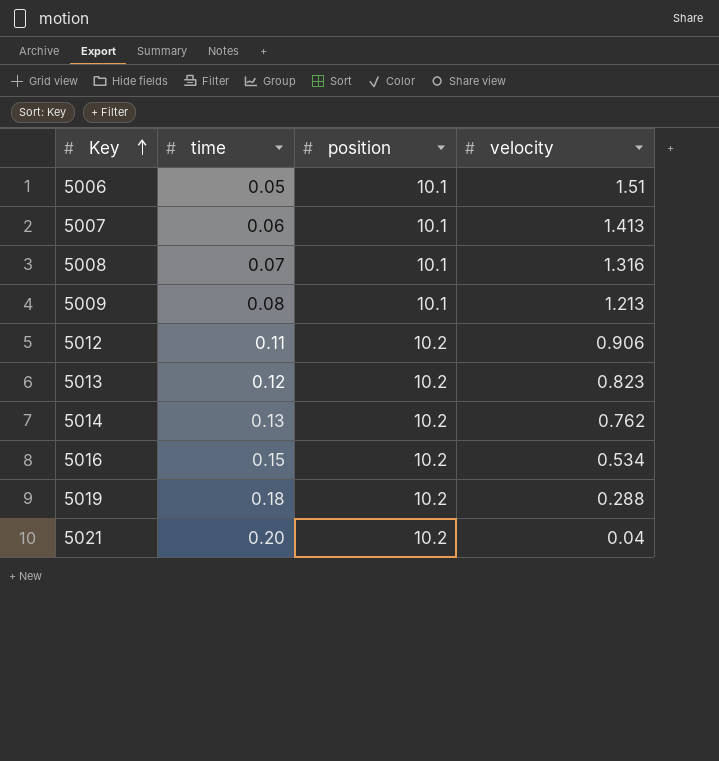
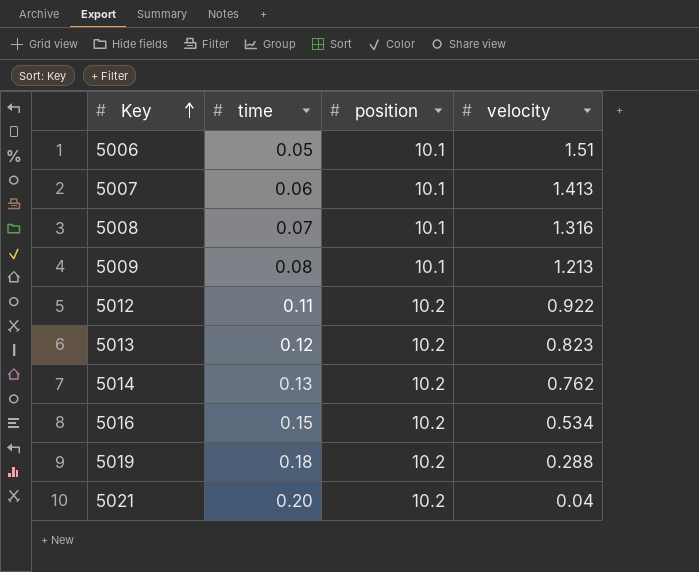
5012 | velocity: 0.906 -> 0.922

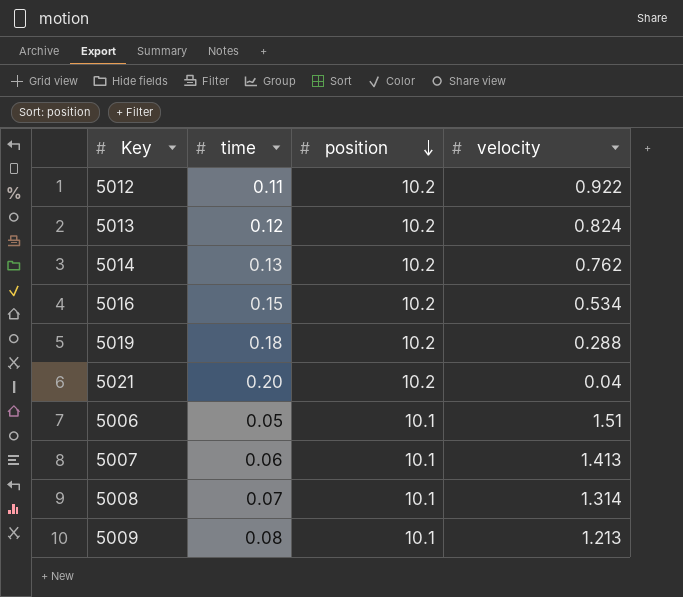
row order: Key ascending -> position descending
5013 | velocity: 0.823 -> 0.824
5008 | velocity: 1.316 -> 1.314

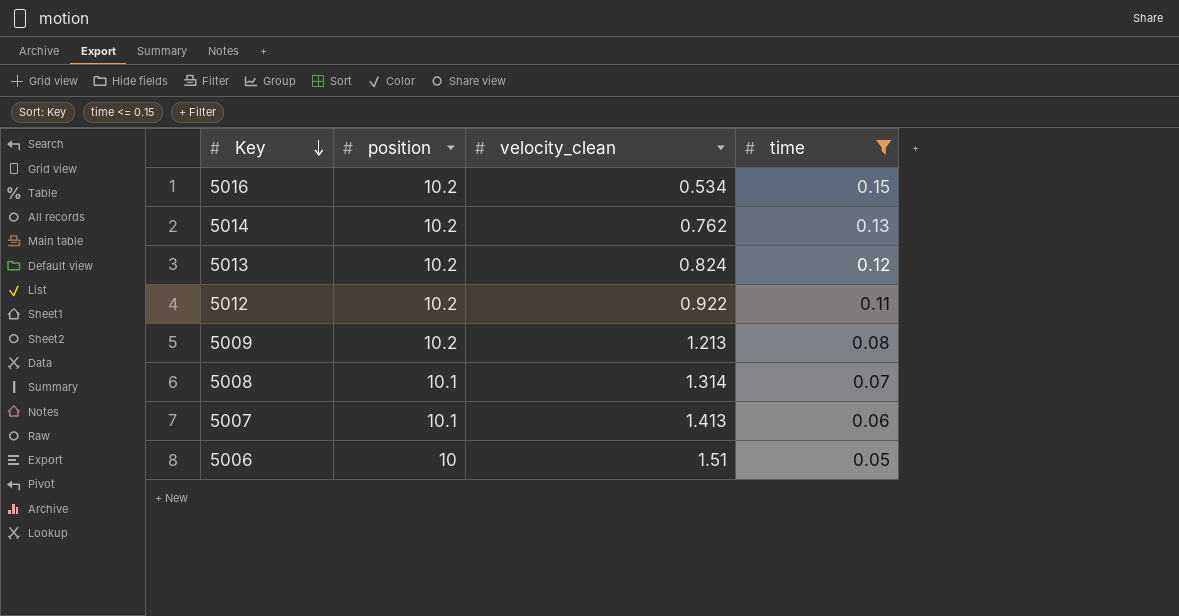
filter: none -> time <= 0.15
row order: position descending -> Key descending
column name: velocity -> velocity_clean
column time | position: 2 -> 4
5009 | position: 10.1 -> 10.2
5006 | position: 10.1 -> 10

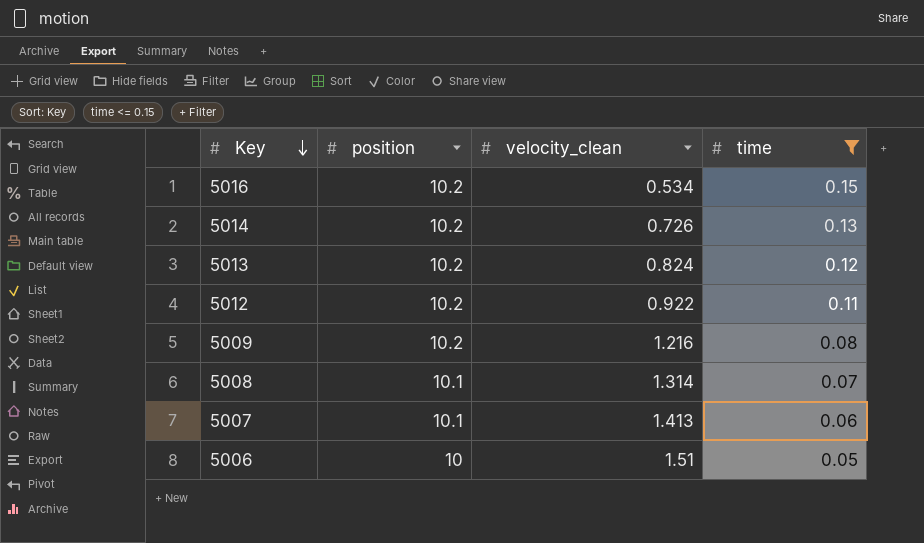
5014 | velocity_clean: 0.762 -> 0.726
5009 | velocity_clean: 1.213 -> 1.216

